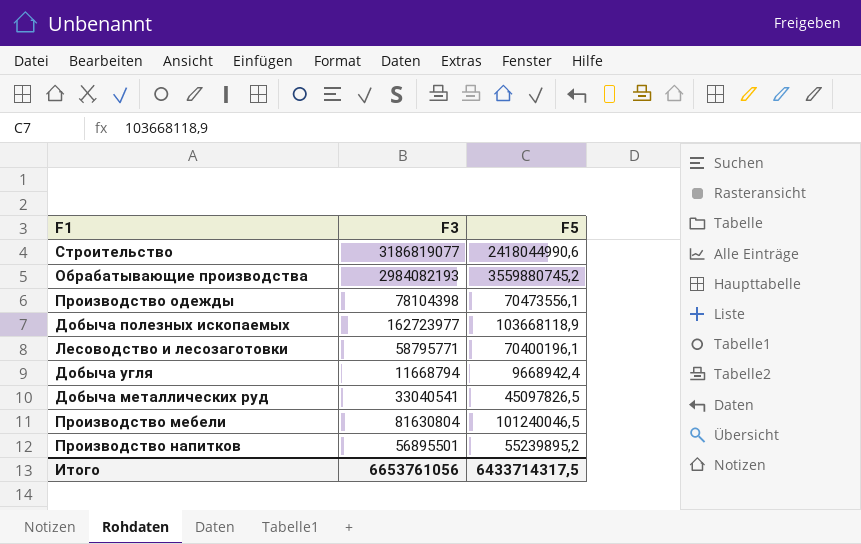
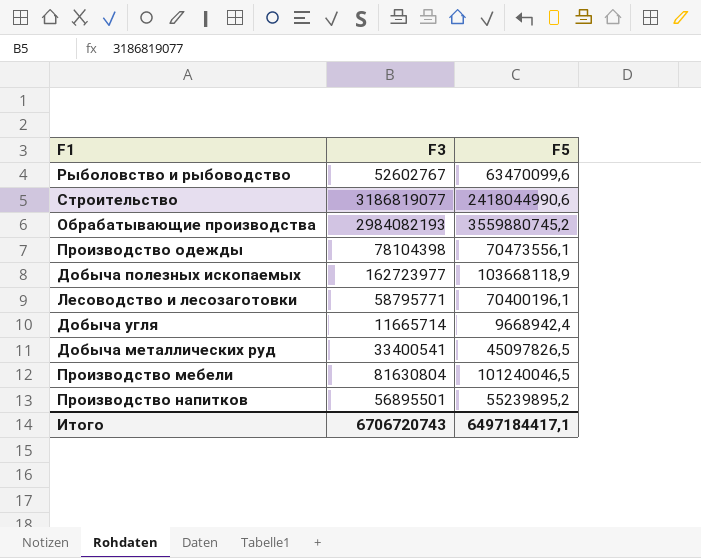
row Рыболовство и рыбоводство: none -> 52602767 | 63470099,6
Добыча угля | F3: 11668794 -> 11665714
Добыча металлических руд | F3: 33040541 -> 33400541
Итого | F3: 6653761056 -> 6706720743
Итого | F5: 6433714317,5 -> 6497184417,1

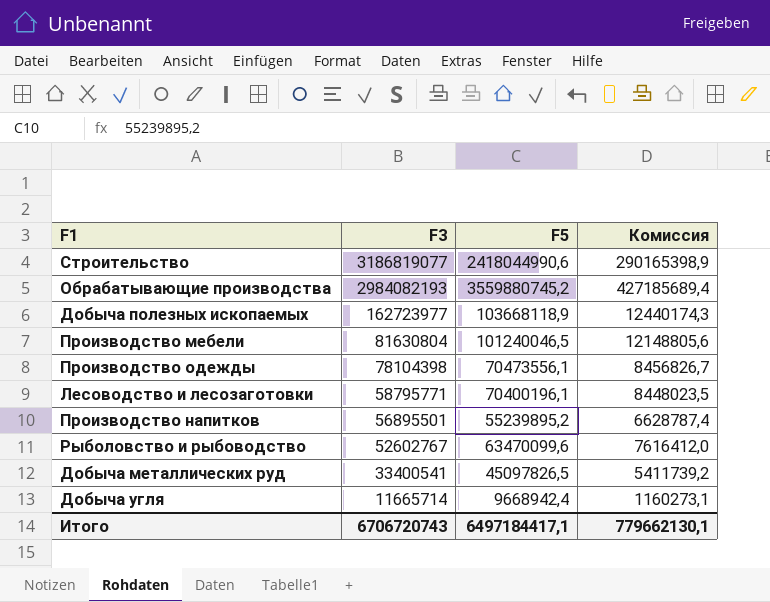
row order: none -> F3 descending
column Комиссия | formula: none -> [F5] * 0,12

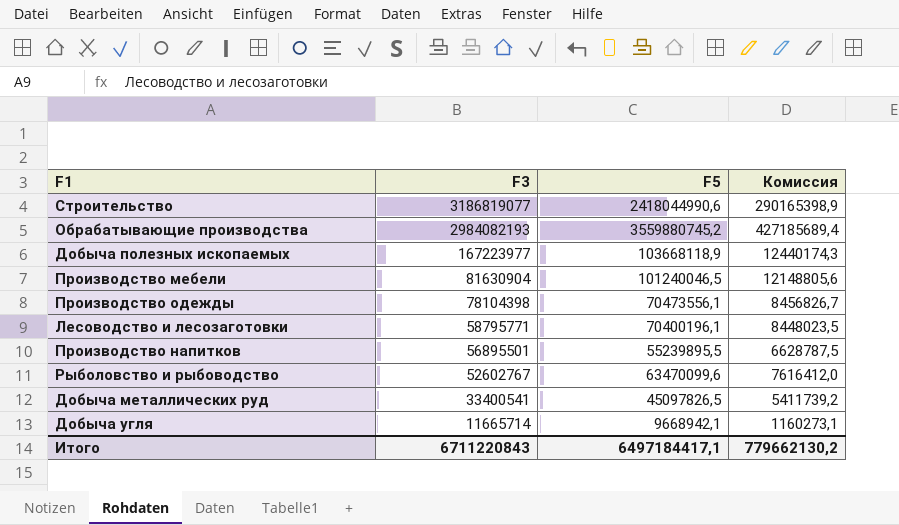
Добыча полезных ископаемых | F3: 162723977 -> 167223977
Производство мебели | F3: 81630804 -> 81630904
Производство напитков | F5: 55239895,2 -> 55239895,5
Производство напитков | Комиссия: 6628787,4 -> 6628787,5
Добыча угля | F5: 9668942,4 -> 9668942,1
Итого | F3: 6706720743 -> 6711220843
Итого | Комиссия: 779662130,1 -> 779662130,2

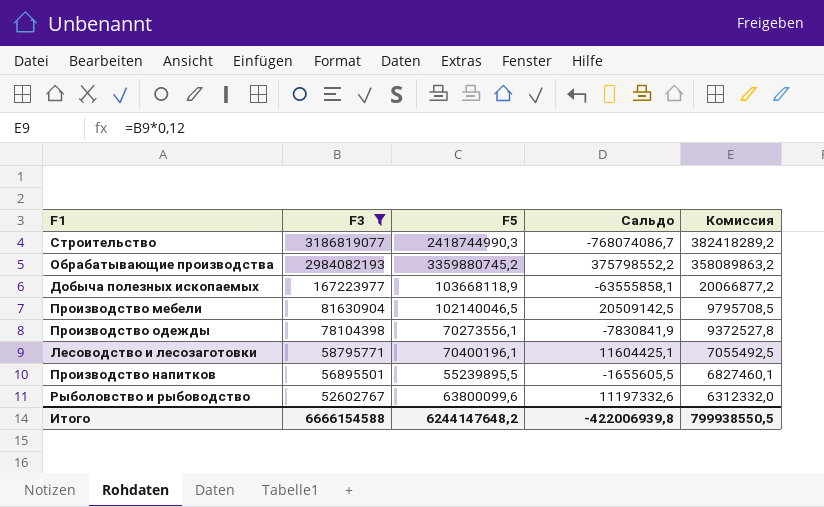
filter: none -> F3 >= 52602767
column Сальдо | formula: none -> [F5] - [F3]
column Комиссия | formula: [F5] * 0,12 -> [F3] * 0,12
Строительство | F5: 2418044990,6 -> 2418744990,3
Обрабатывающие производства | F5: 3559880745,2 -> 3359880745,2
Производство мебели | F5: 101240046,5 -> 102140046,5
Производство одежды | F5: 70473556,1 -> 70273556,1
Рыболовство и рыбоводство | F5: 63470099,6 -> 63800099,6
Итого | F3: 6711220843 -> 6666154588
Итого | F5: 6497184417,1 -> 6244147648,2
Итого | Комиссия: 779662130,2 -> 799938550,5

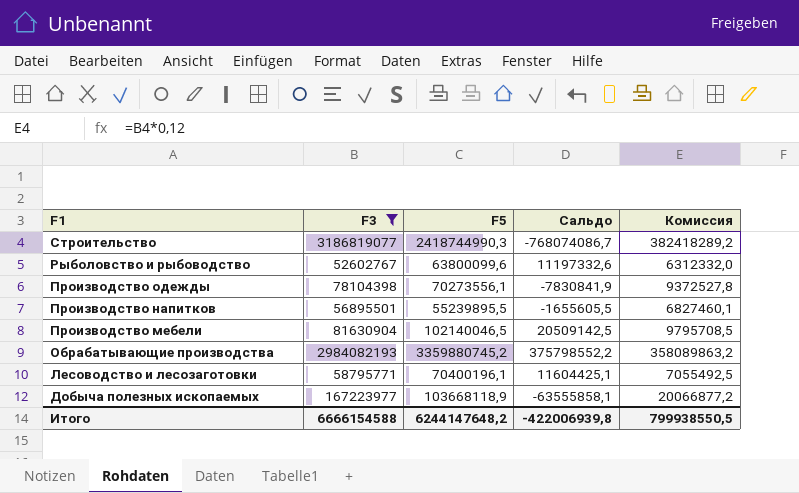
row order: F3 descending -> F1 descending

